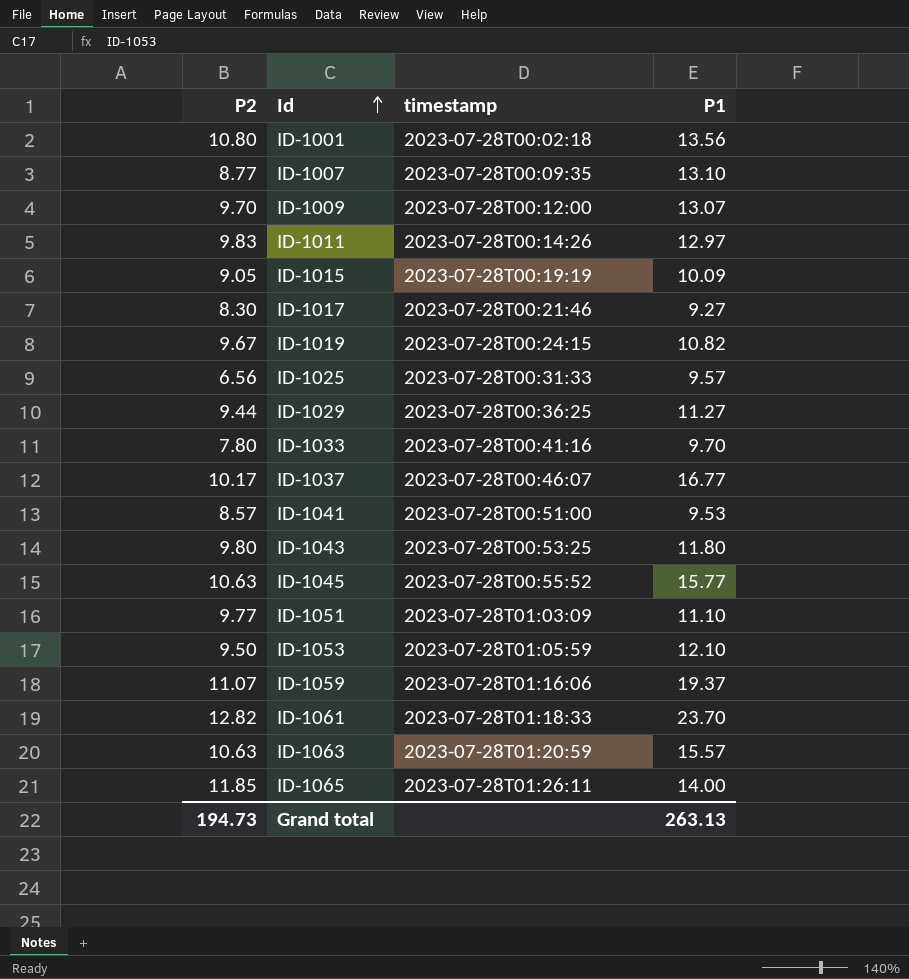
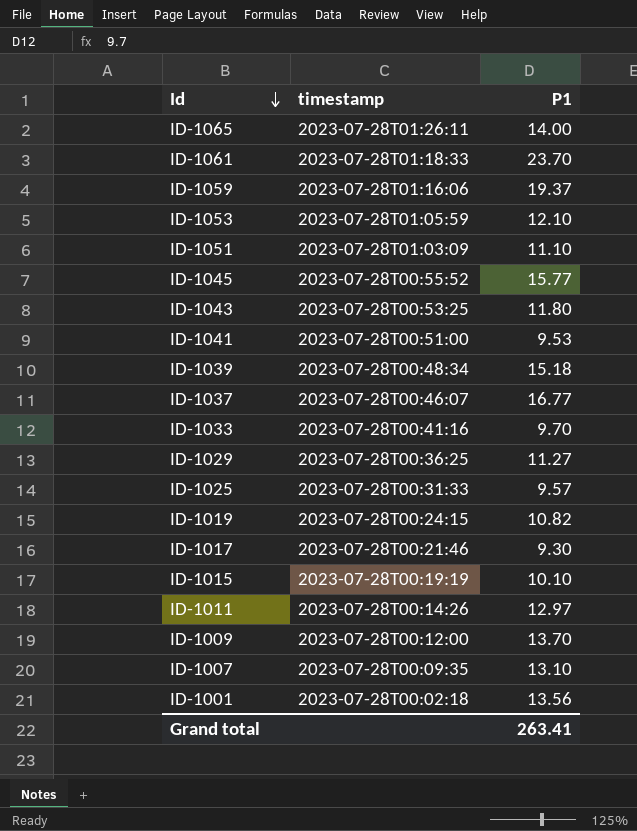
row order: Id ascending -> Id descending
column P2 | position: 1 -> none
row ID-1063: 10.63 | 2023-07-28T01:20:59 | 15.57 -> none
row ID-1039: none -> 2023-07-28T00:48:34 | 15.18
ID-1017 | P1: 9.27 -> 9.30
ID-1015 | P1: 10.09 -> 10.10
ID-1009 | P1: 13.07 -> 13.70
Grand total | P1: 263.13 -> 263.41

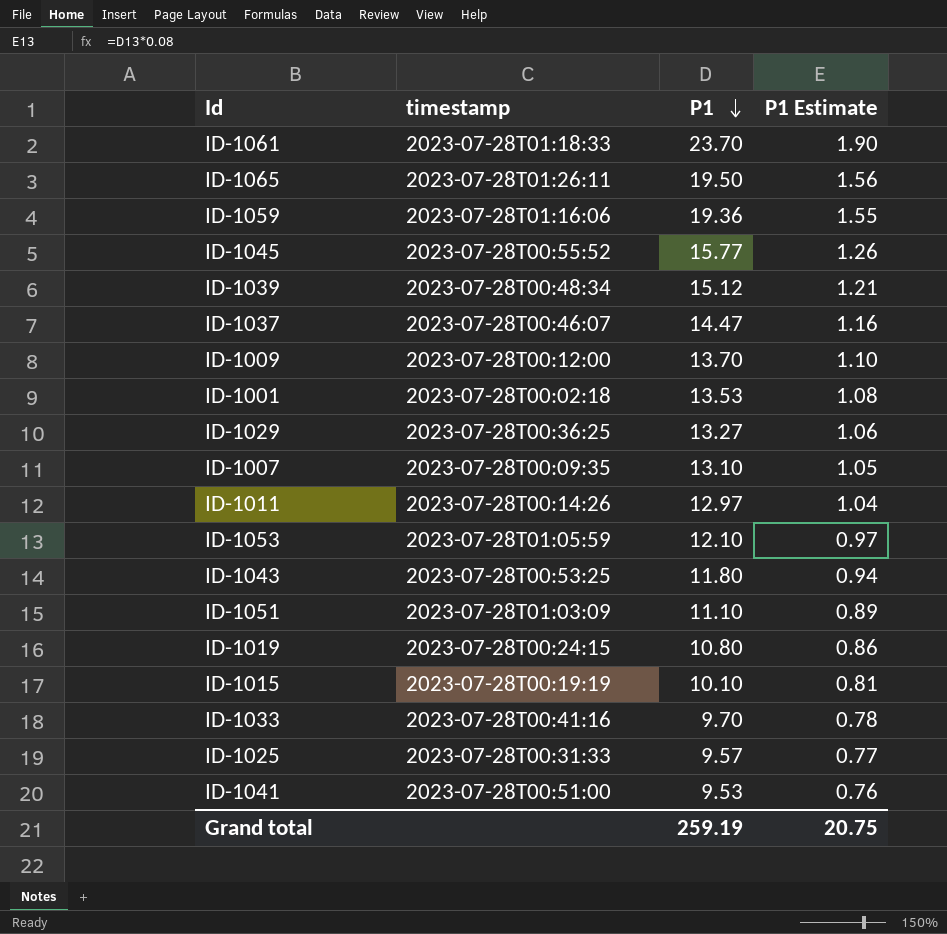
row order: Id descending -> P1 descending
column P1 Estimate | formula: none -> [P1] * 0.08
row ID-1017: 2023-07-28T00:21:46 | 9.30 -> none
ID-1065 | P1: 14.00 -> 19.50
ID-1059 | P1: 19.37 -> 19.36
ID-1039 | P1: 15.18 -> 15.12
ID-1037 | P1: 16.77 -> 14.47
ID-1001 | P1: 13.56 -> 13.53
ID-1029 | P1: 11.27 -> 13.27
ID-1019 | P1: 10.82 -> 10.80
Grand total | P1: 263.41 -> 259.19

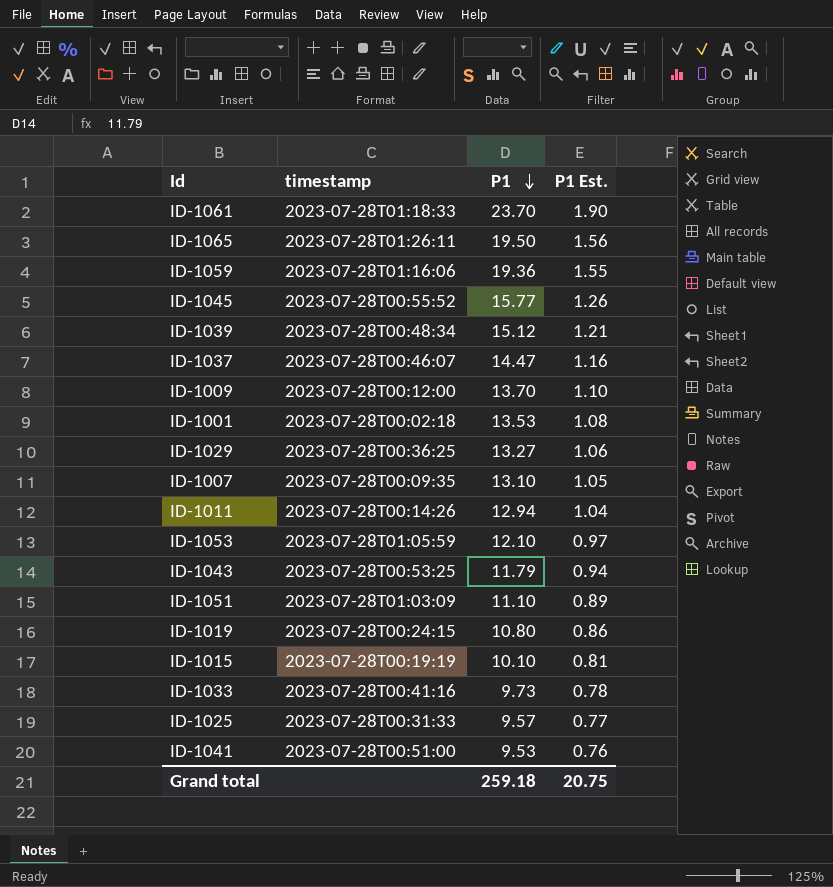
column name: P1 Estimate -> P1 Est.
ID-1011 | P1: 12.97 -> 12.94
ID-1043 | P1: 11.80 -> 11.79
ID-1033 | P1: 9.70 -> 9.73
Grand total | P1: 259.19 -> 259.18

